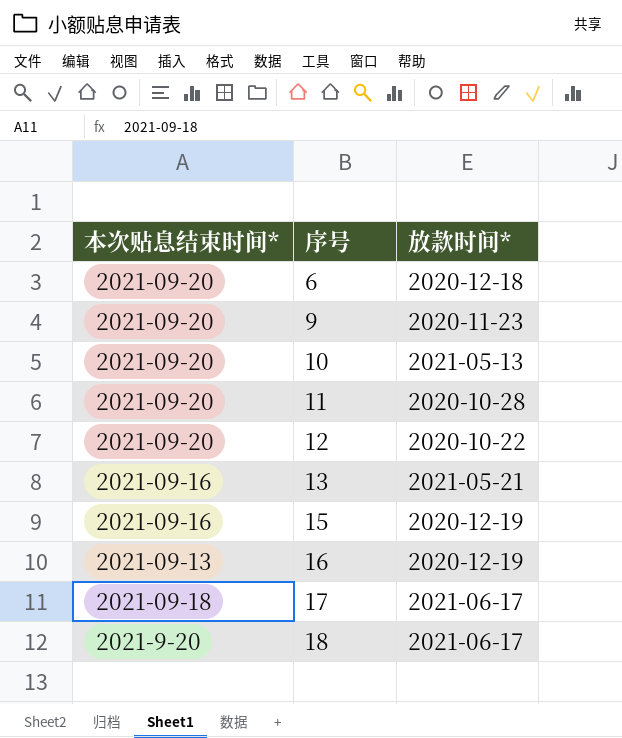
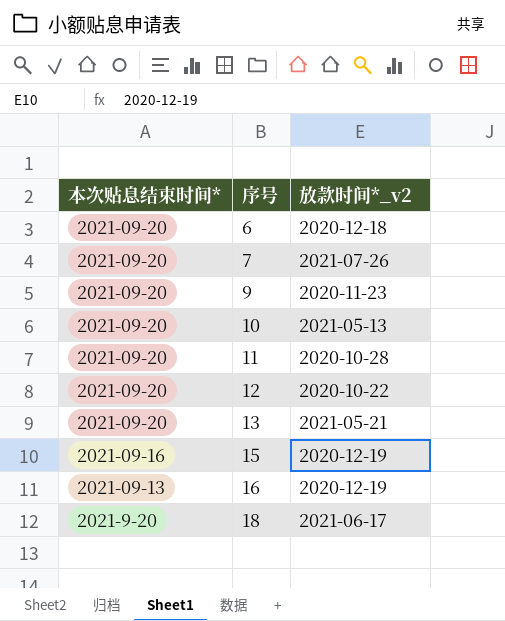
column name: 放款时间* -> 放款时间*_v2
row 17: 2021-09-18 | 2021-06-17 -> none
row 7: none -> 2021-09-20 | 2021-07-26
13 | 本次贴息结束时间*: 2021-09-16 -> 2021-09-20

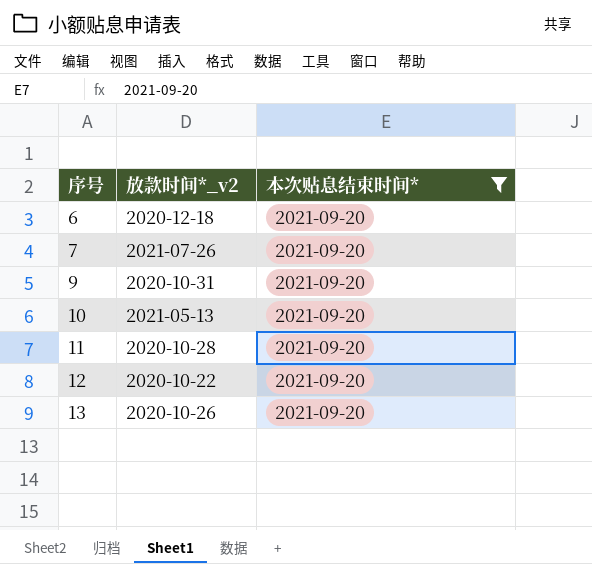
filter: none -> 本次贴息结束时间* = 2021-09-20
column 本次贴息结束时间* | position: 1 -> 3
9 | 放款时间*_v2: 2020-11-23 -> 2020-10-31
13 | 放款时间*_v2: 2021-05-21 -> 2020-10-26

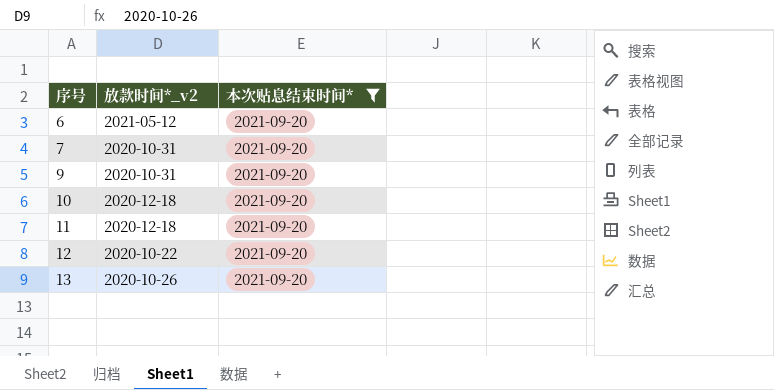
6 | 放款时间*_v2: 2020-12-18 -> 2021-05-12
7 | 放款时间*_v2: 2021-07-26 -> 2020-10-31
10 | 放款时间*_v2: 2021-05-13 -> 2020-12-18
11 | 放款时间*_v2: 2020-10-28 -> 2020-12-18

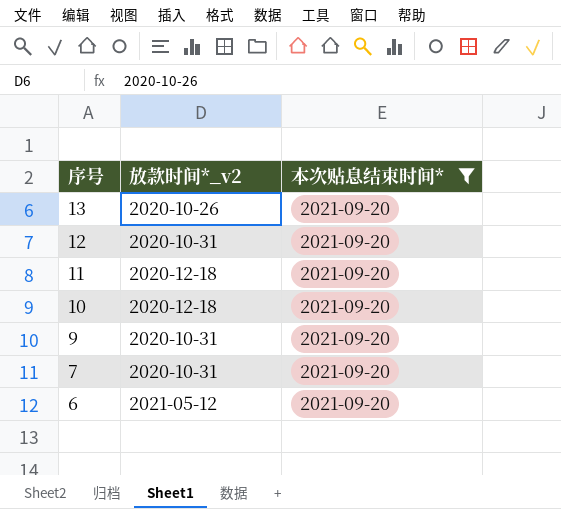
row order: 序号 ascending -> 序号 descending
12 | 放款时间*_v2: 2020-10-22 -> 2020-10-31

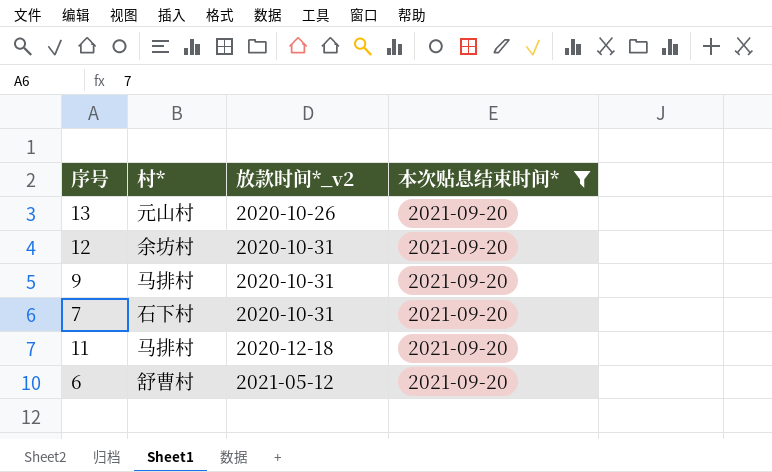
row order: 序号 descending -> 放款时间*_v2 ascending
column 村* | position: none -> 2
row 10: 2020-12-18 | 2021-09-20 -> none

